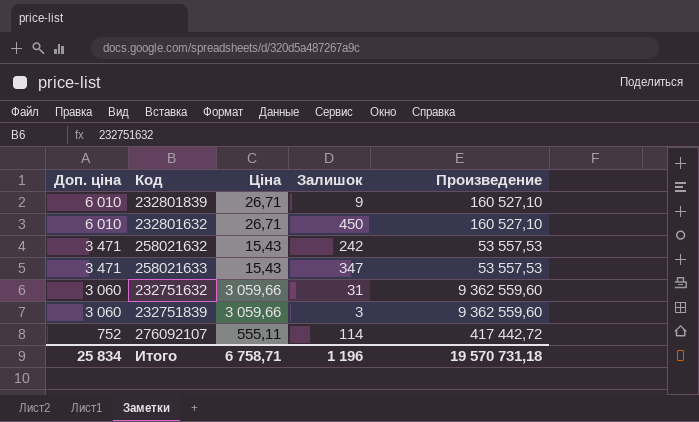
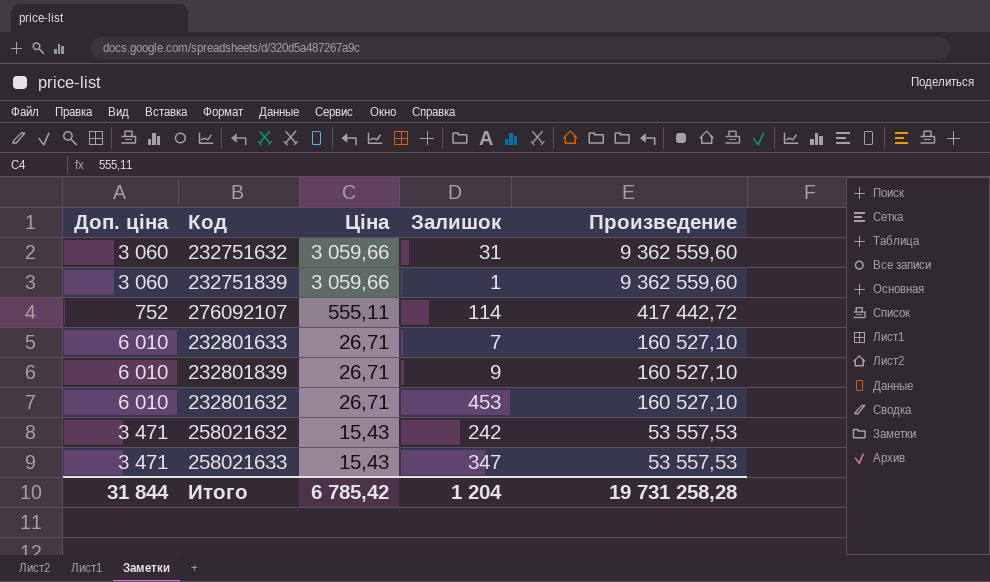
row order: Доп. ціна descending -> Ціна descending
232751839 | Залишок: 3 -> 1
row 232801633: none -> 6 010 | 26,71 | 7 | 160 527,10
232801632 | Залишок: 450 -> 453
Итого | Доп. ціна: 25 834 -> 31 844
Итого | Ціна: 6 758,71 -> 6 785,42
Итого | Залишок: 1 196 -> 1 204
Итого | Произведение: 19 570 731,18 -> 19 731 258,28

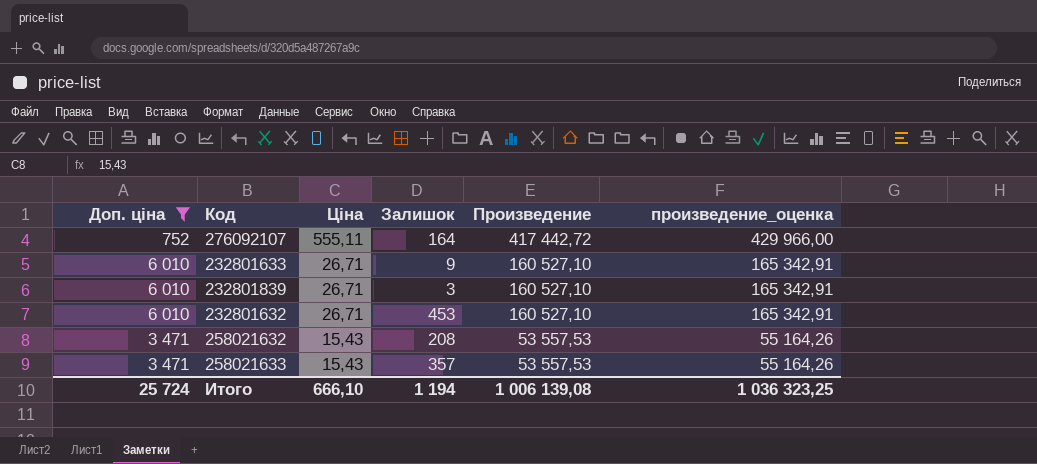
filter: none -> Доп. ціна != 3 060
column произведение_оценка | formula: none -> [Произведение] * 1,03
276092107 | Залишок: 114 -> 164
232801633 | Залишок: 7 -> 9
232801839 | Залишок: 9 -> 3
258021632 | Залишок: 242 -> 208
258021633 | Залишок: 347 -> 357
Итого | Доп. ціна: 31 844 -> 25 724
Итого | Ціна: 6 785,42 -> 666,10
Итого | Залишок: 1 204 -> 1 194
Итого | Произведение: 19 731 258,28 -> 1 006 139,08

